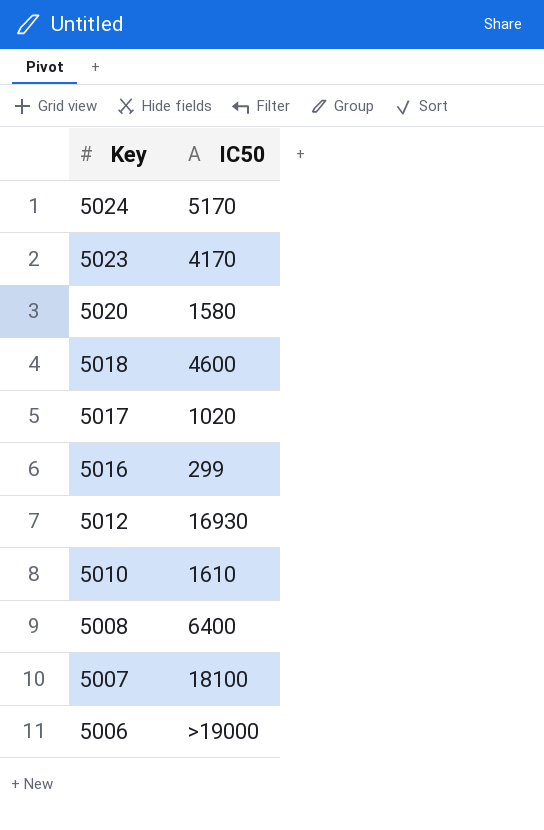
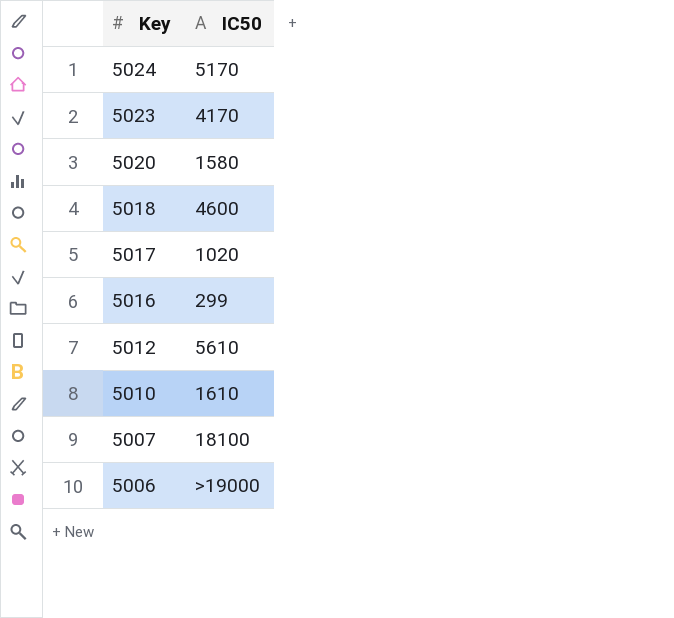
row 5008: 6400 -> none
5012 | IC50: 16930 -> 5610

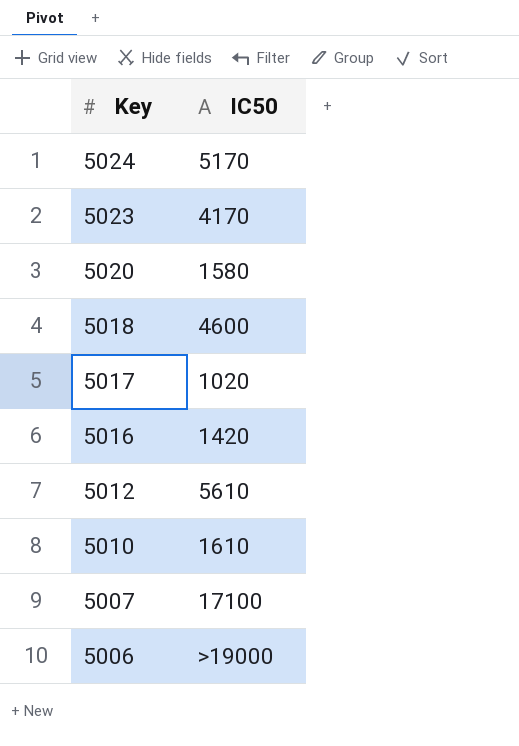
5016 | IC50: 299 -> 1420
5007 | IC50: 18100 -> 17100

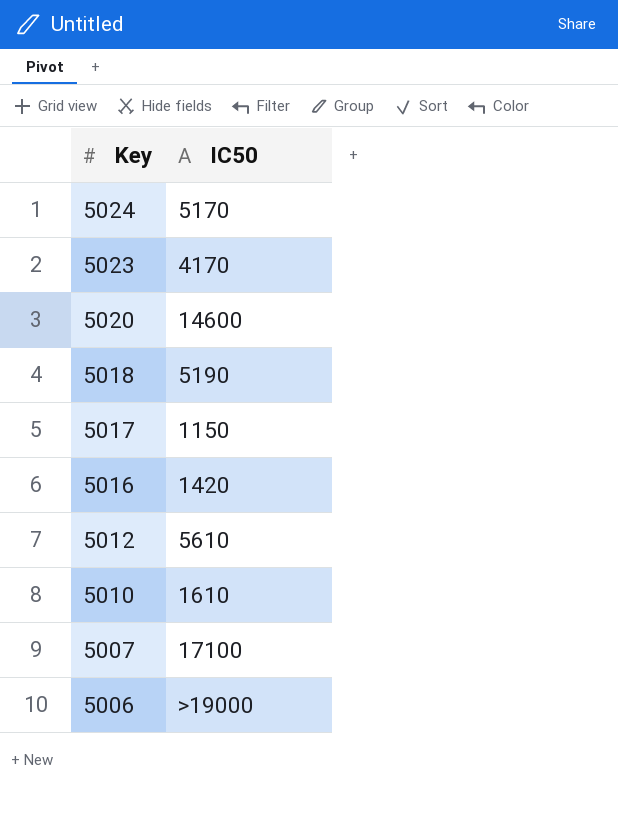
5020 | IC50: 1580 -> 14600
5018 | IC50: 4600 -> 5190
5017 | IC50: 1020 -> 1150

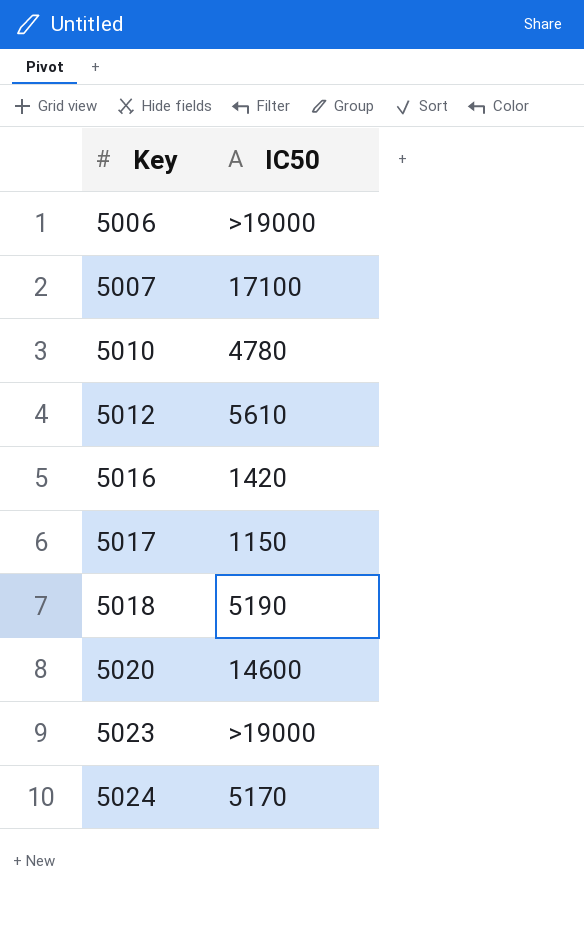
row order: Key descending -> Key ascending
5010 | IC50: 1610 -> 4780
5023 | IC50: 4170 -> >19000

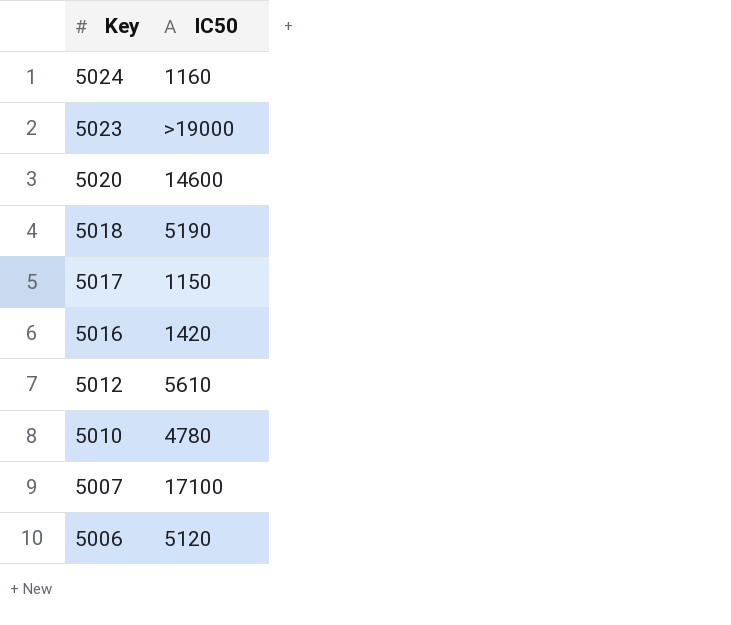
row order: Key ascending -> Key descending
5024 | IC50: 5170 -> 1160
5006 | IC50: >19000 -> 5120

